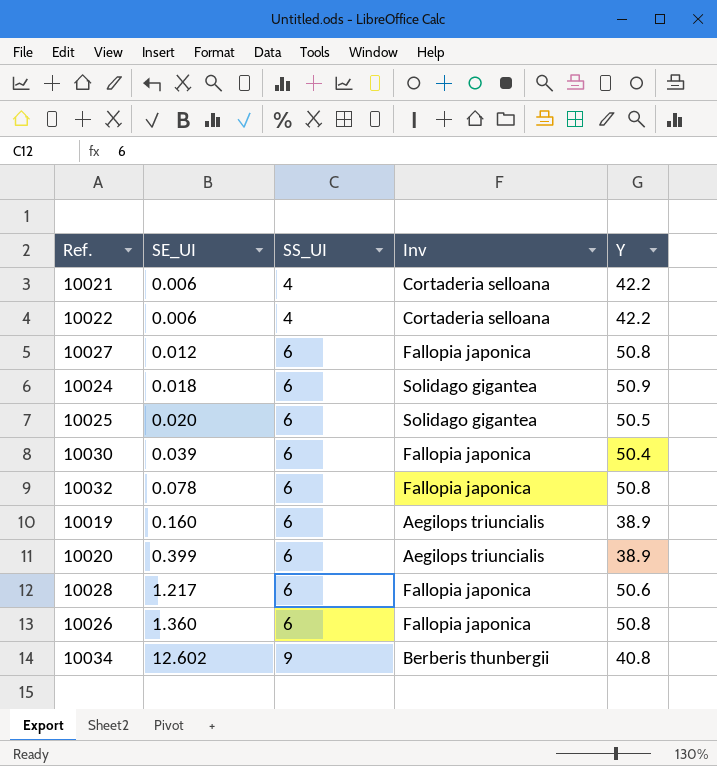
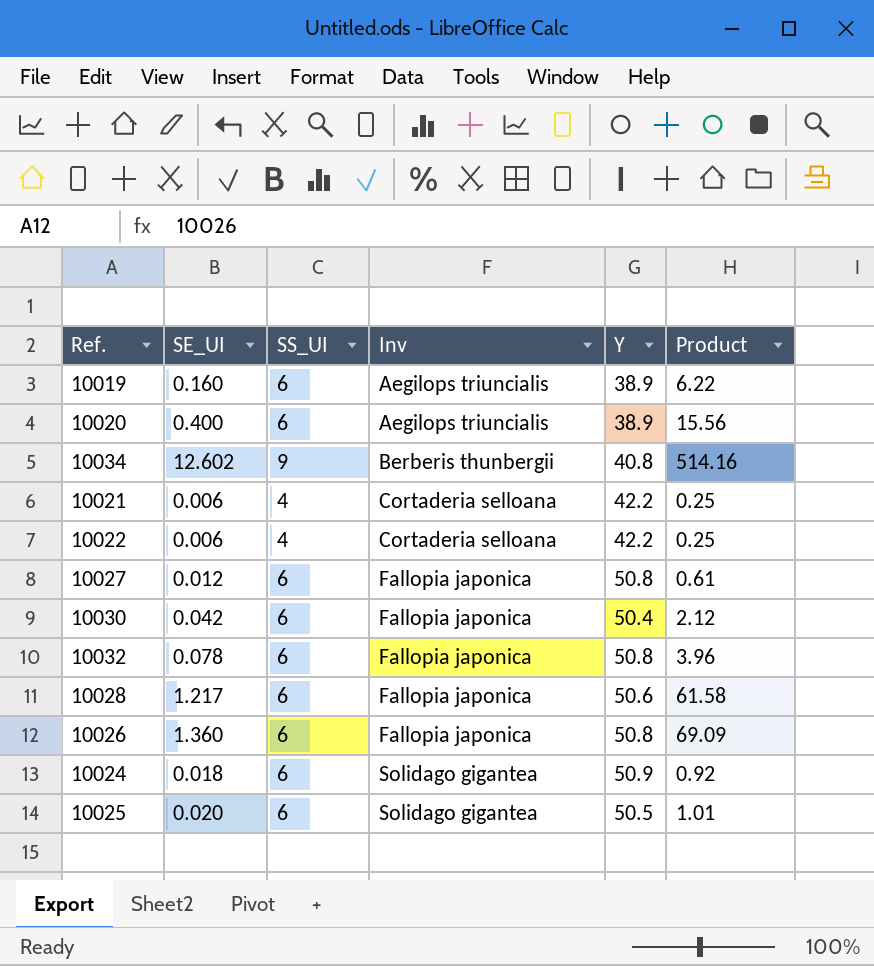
row order: SE_UI ascending -> Inv ascending
column Product | formula: none -> [SE_UI] * [Y]
10020 | SE_UI: 0.399 -> 0.400
10030 | SE_UI: 0.039 -> 0.042

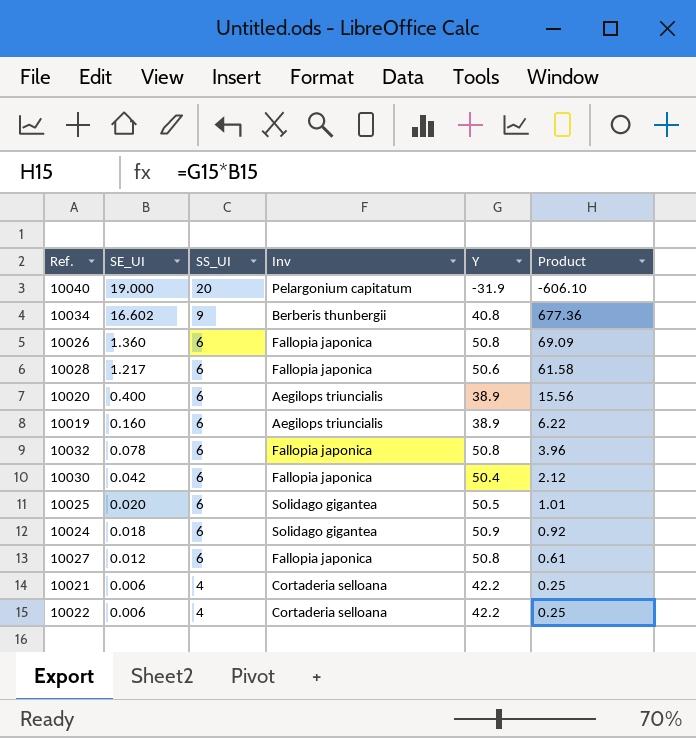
row order: Inv ascending -> SE_UI descending
row 10040: none -> 19.000 | 20 | Pelargonium capitatum | -31.9 | -606.10
10034 | SE_UI: 12.602 -> 16.602
10034 | Product: 514.16 -> 677.36

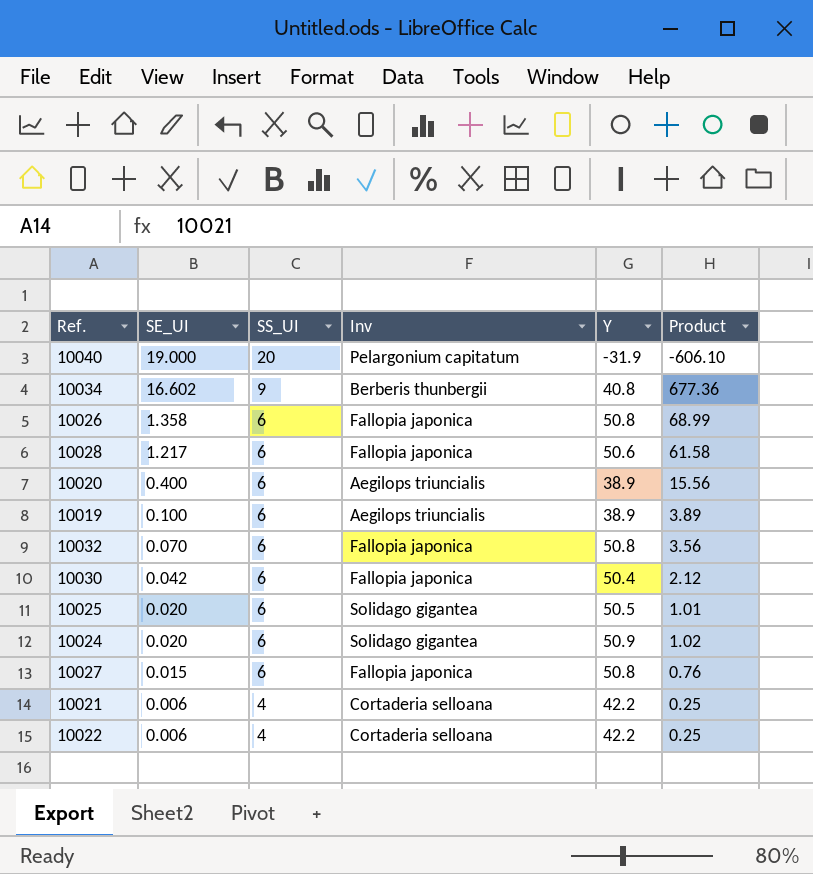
10026 | SE_UI: 1.360 -> 1.358
10026 | Product: 69.09 -> 68.99
10019 | SE_UI: 0.160 -> 0.100
10019 | Product: 6.22 -> 3.89
10032 | SE_UI: 0.078 -> 0.070
10032 | Product: 3.96 -> 3.56
10024 | SE_UI: 0.018 -> 0.020
10024 | Product: 0.92 -> 1.02
10027 | SE_UI: 0.012 -> 0.015
10027 | Product: 0.61 -> 0.76

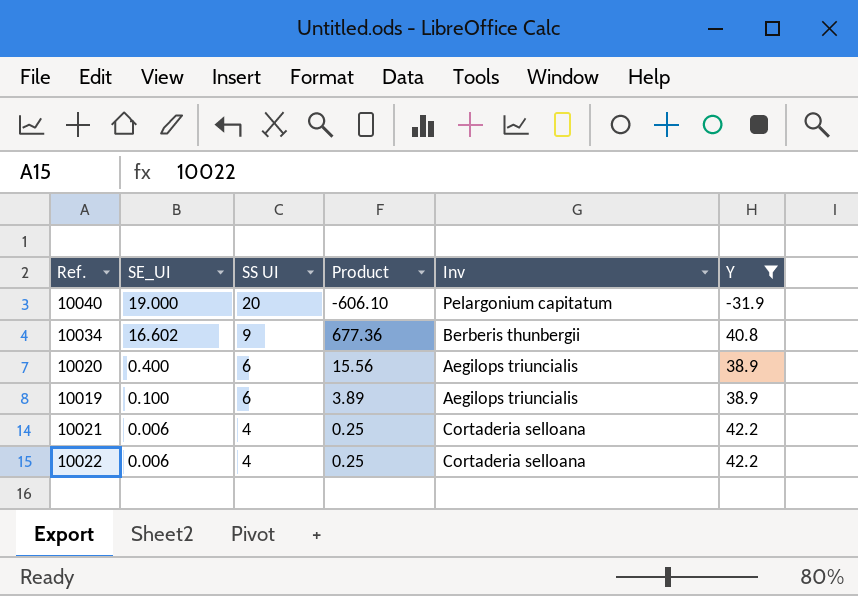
filter: none -> Y <= 42.2
column name: SS_UI -> SS UI
column Product | position: 6 -> 4

